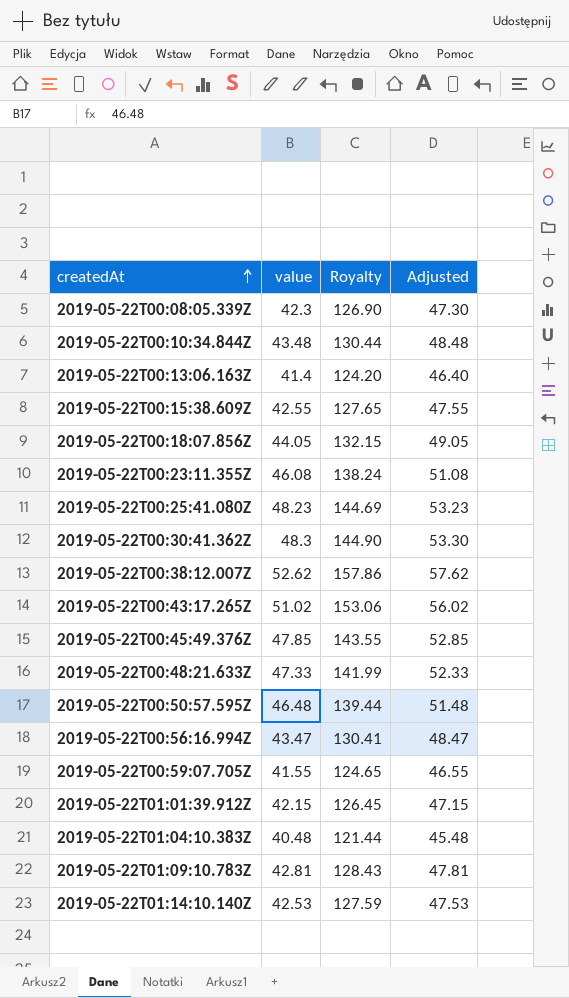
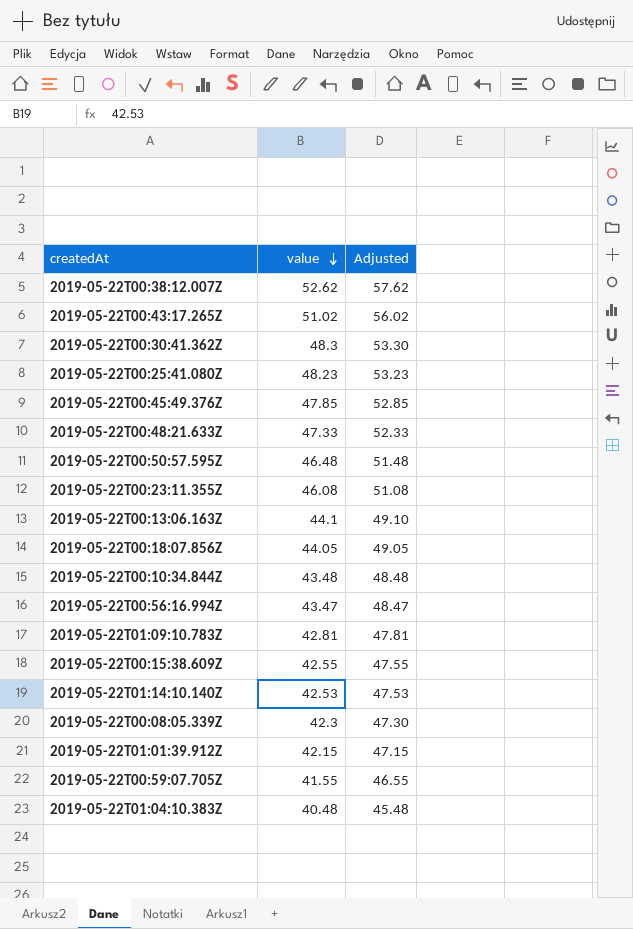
row order: createdAt ascending -> value descending
column Royalty | formula: [value] * 3 -> none
2019-05-22T00:13:06.163Z | value: 41.4 -> 44.1
2019-05-22T00:13:06.163Z | Adjusted: 46.40 -> 49.10

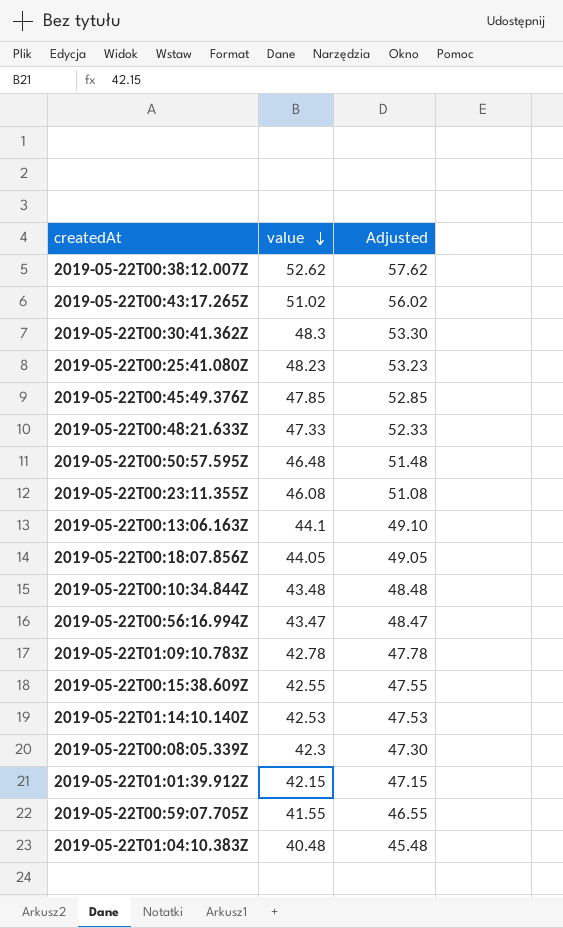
2019-05-22T01:09:10.783Z | value: 42.81 -> 42.78
2019-05-22T01:09:10.783Z | Adjusted: 47.81 -> 47.78

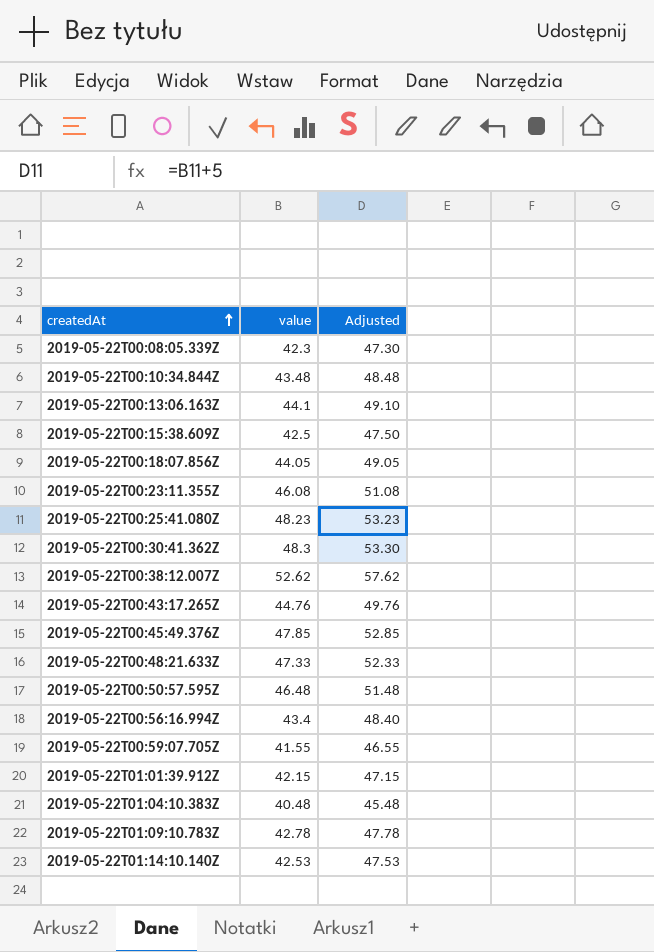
row order: value descending -> createdAt ascending
2019-05-22T00:15:38.609Z | value: 42.55 -> 42.5
2019-05-22T00:15:38.609Z | Adjusted: 47.55 -> 47.50
2019-05-22T00:43:17.265Z | value: 51.02 -> 44.76
2019-05-22T00:43:17.265Z | Adjusted: 56.02 -> 49.76
2019-05-22T00:56:16.994Z | value: 43.47 -> 43.4
2019-05-22T00:56:16.994Z | Adjusted: 48.47 -> 48.40

